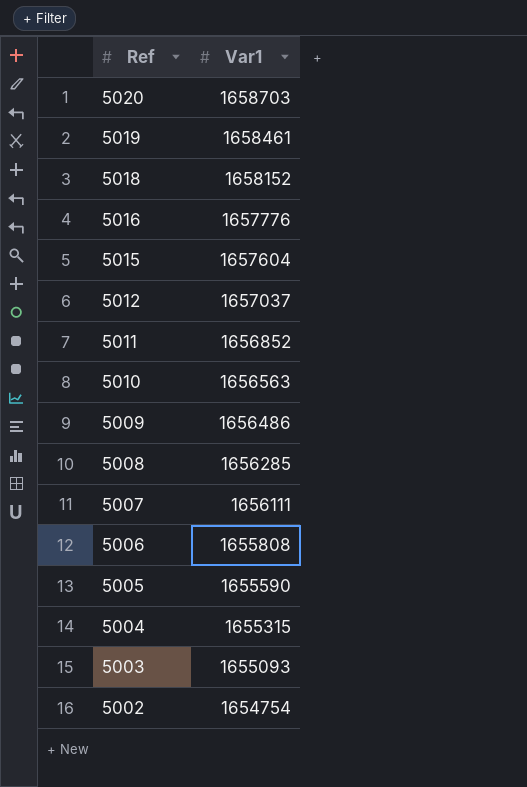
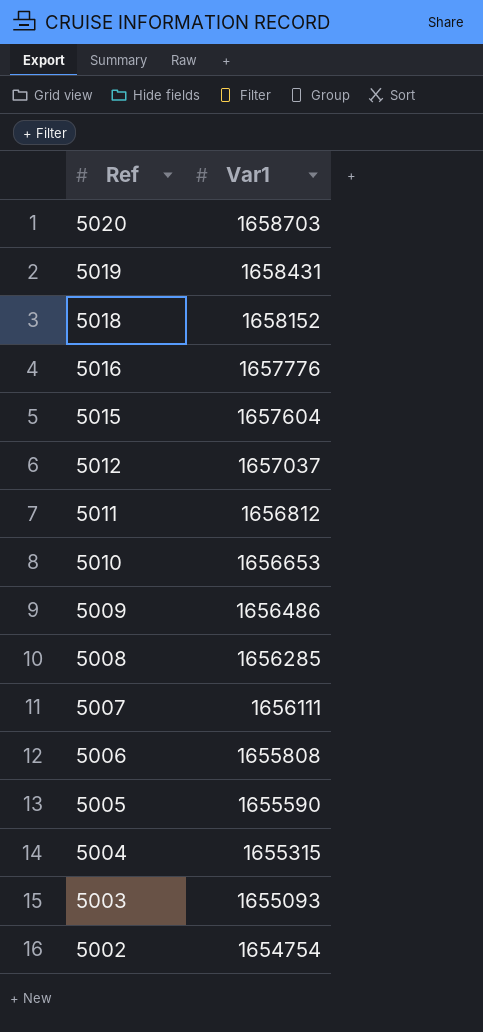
5019 | Var1: 1658461 -> 1658431
5011 | Var1: 1656852 -> 1656812
5010 | Var1: 1656563 -> 1656653

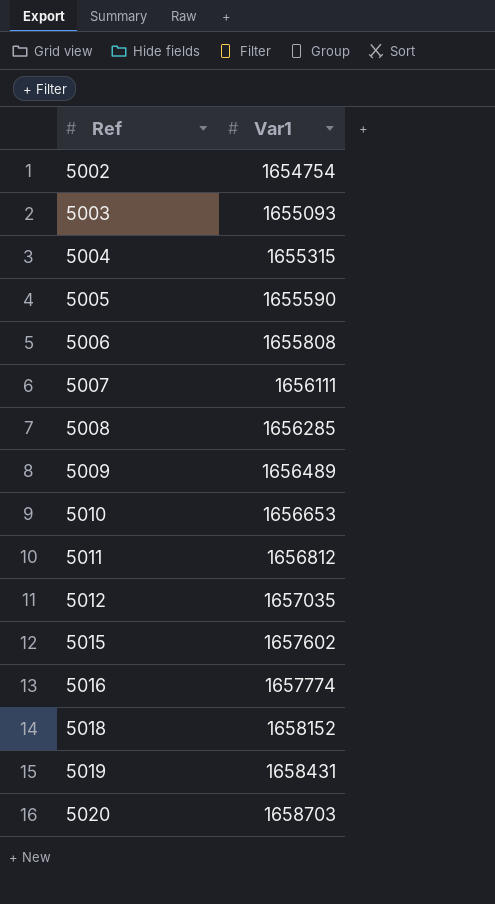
row order: Ref descending -> Ref ascending
5009 | Var1: 1656486 -> 1656489
5012 | Var1: 1657037 -> 1657035
5015 | Var1: 1657604 -> 1657602
5016 | Var1: 1657776 -> 1657774

